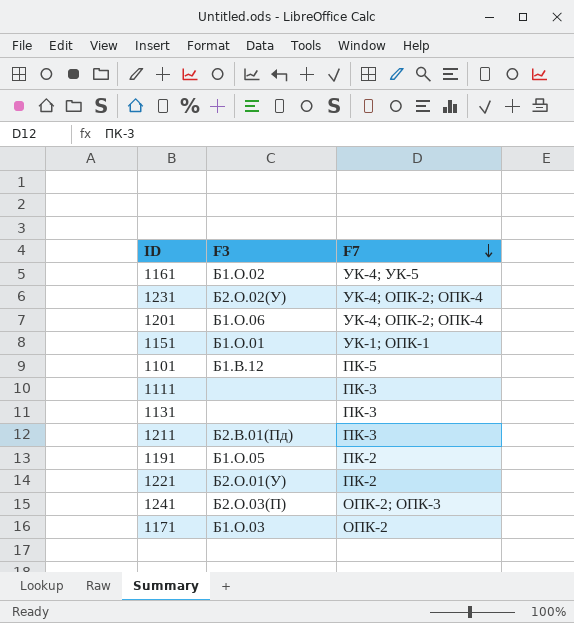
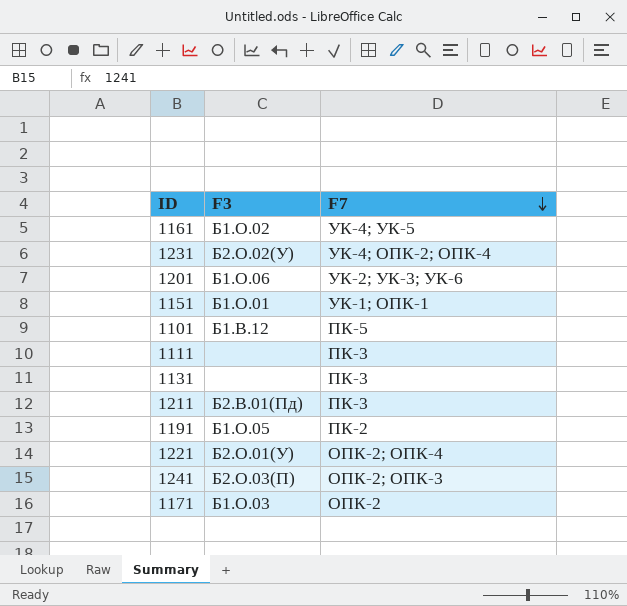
1201 | F7: УК-4; ОПК-2; ОПК-4 -> УК-2; УК-3; УК-6
1221 | F7: ПК-2 -> ОПК-2; ОПК-4

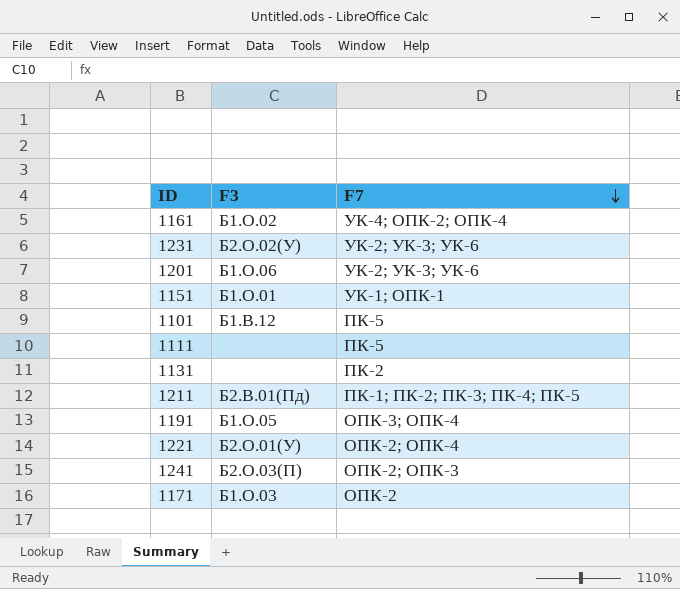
1161 | F7: УК-4; УК-5 -> УК-4; ОПК-2; ОПК-4
1231 | F7: УК-4; ОПК-2; ОПК-4 -> УК-2; УК-3; УК-6
1111 | F7: ПК-3 -> ПК-5
1131 | F7: ПК-3 -> ПК-2
1211 | F7: ПК-3 -> ПК-1; ПК-2; ПК-3; ПК-4; ПК-5
1191 | F7: ПК-2 -> ОПК-3; ОПК-4

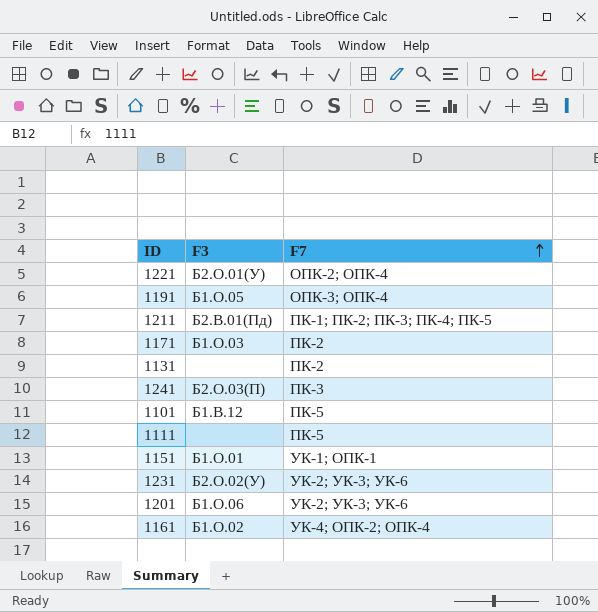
row order: F7 descending -> F7 ascending
1171 | F7: ОПК-2 -> ПК-2
1241 | F7: ОПК-2; ОПК-3 -> ПК-3

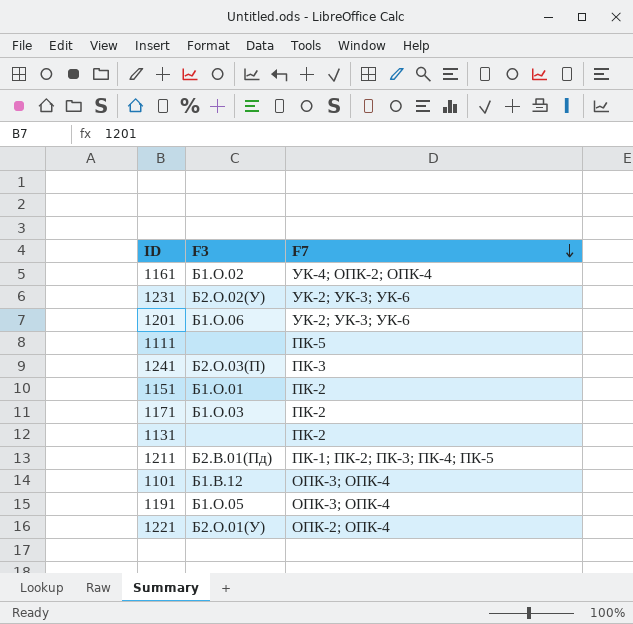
row order: F7 ascending -> F7 descending
1151 | F7: УК-1; ОПК-1 -> ПК-2
1101 | F7: ПК-5 -> ОПК-3; ОПК-4

